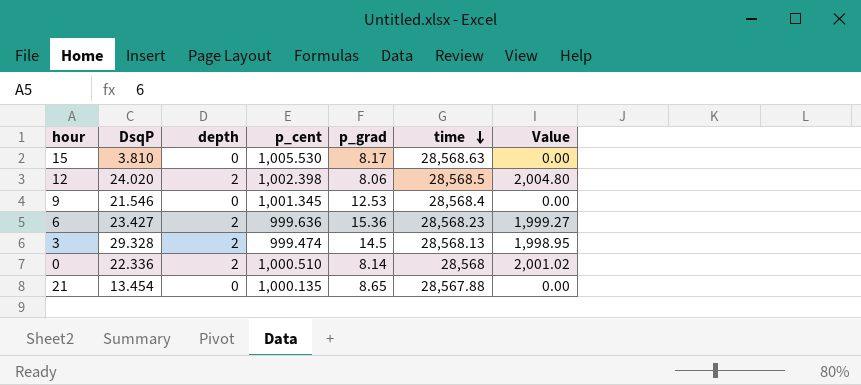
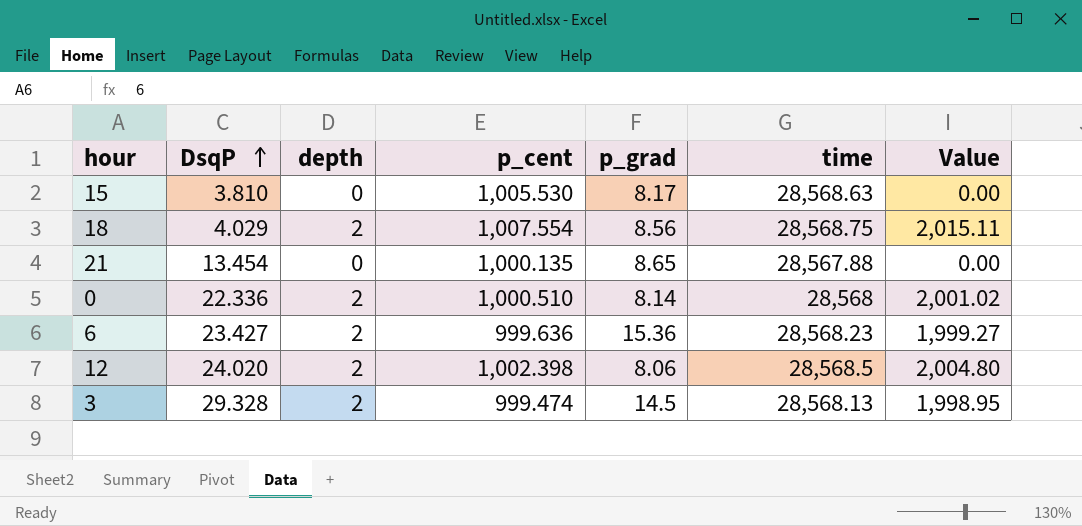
row order: time descending -> DsqP ascending
row 9: 21.546 | 0 | 1,001.345 | 12.53 | 28,568.4 | 0.00 -> none
row 18: none -> 4.029 | 2 | 1,007.554 | 8.56 | 28,568.75 | 2,015.11

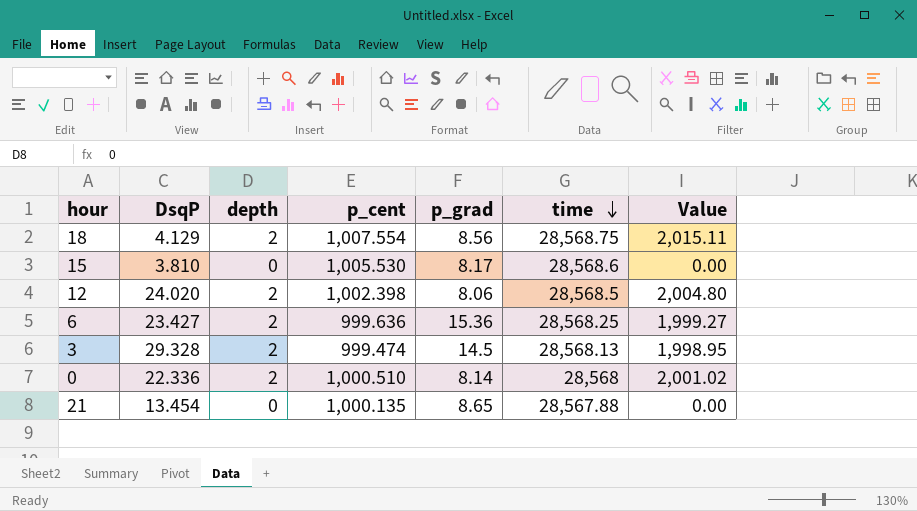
row order: DsqP ascending -> time descending
18 | DsqP: 4.029 -> 4.129
15 | time: 28,568.63 -> 28,568.6
6 | time: 28,568.23 -> 28,568.25

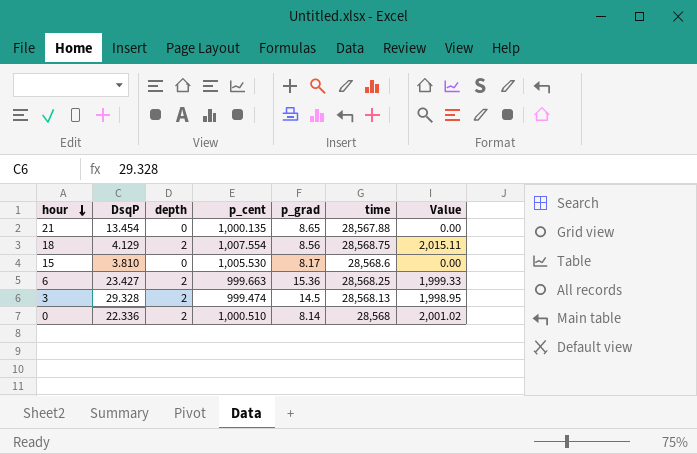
row order: time descending -> hour descending
row 12: 24.020 | 2 | 1,002.398 | 8.06 | 28,568.5 | 2,004.80 -> none
6 | p_cent: 999.636 -> 999.663
6 | Value: 1,999.27 -> 1,999.33

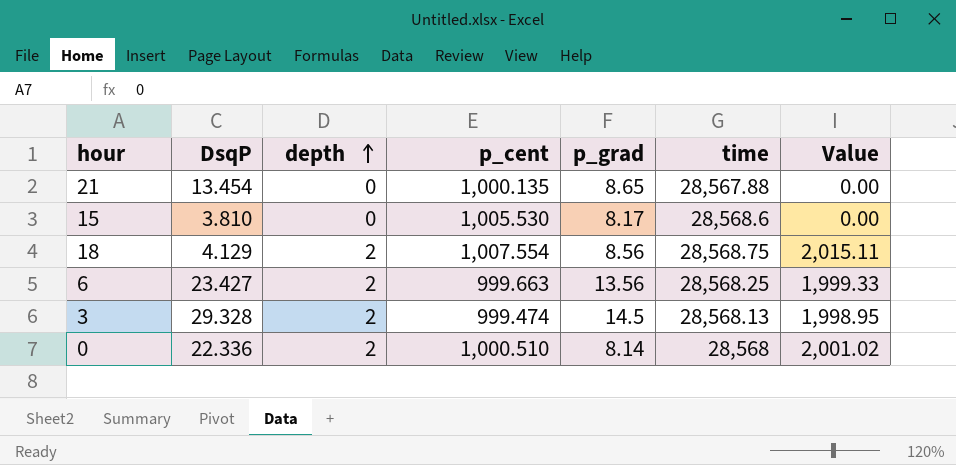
row order: hour descending -> depth ascending
6 | p_grad: 15.36 -> 13.56

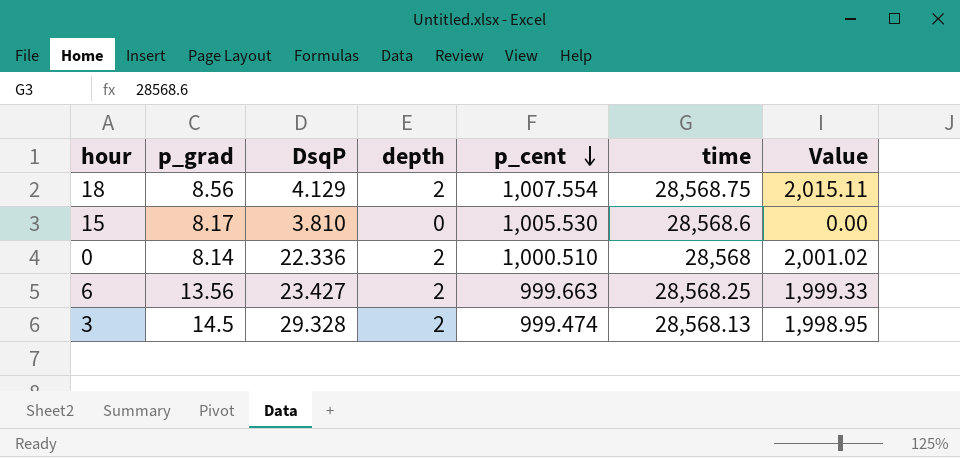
row order: depth ascending -> p_cent descending
column p_grad | position: 5 -> 2
row 21: 13.454 | 0 | 1,000.135 | 8.65 | 28,567.88 | 0.00 -> none

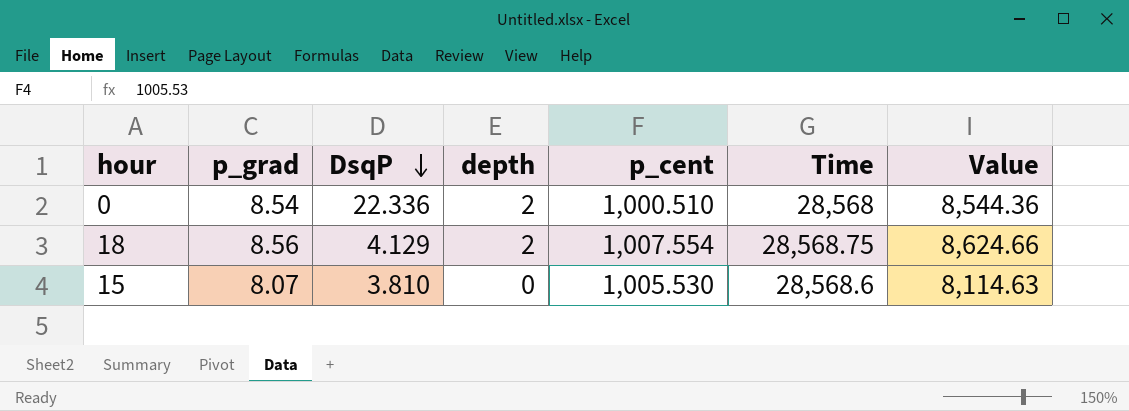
row order: p_cent descending -> DsqP descending
column name: time -> Time
column Value | formula: [depth] * [p_cent] -> [p_grad] * [p_cent]
row 6: 13.56 | 23.427 | 2 | 999.663 | 28,568.25 | 1,999.33 -> none
row 3: 14.5 | 29.328 | 2 | 999.474 | 28,568.13 | 1,998.95 -> none
0 | p_grad: 8.14 -> 8.54
15 | p_grad: 8.17 -> 8.07

